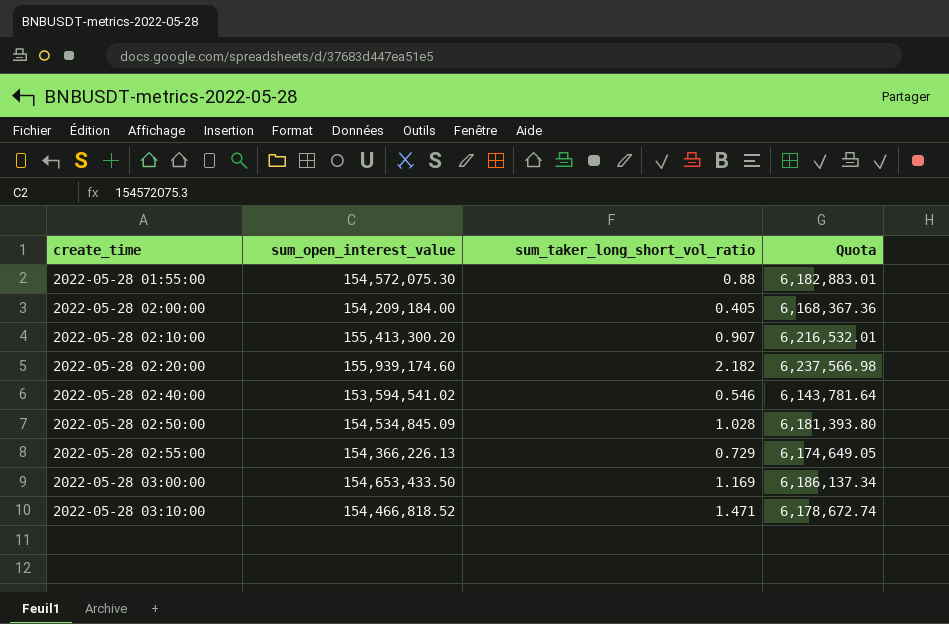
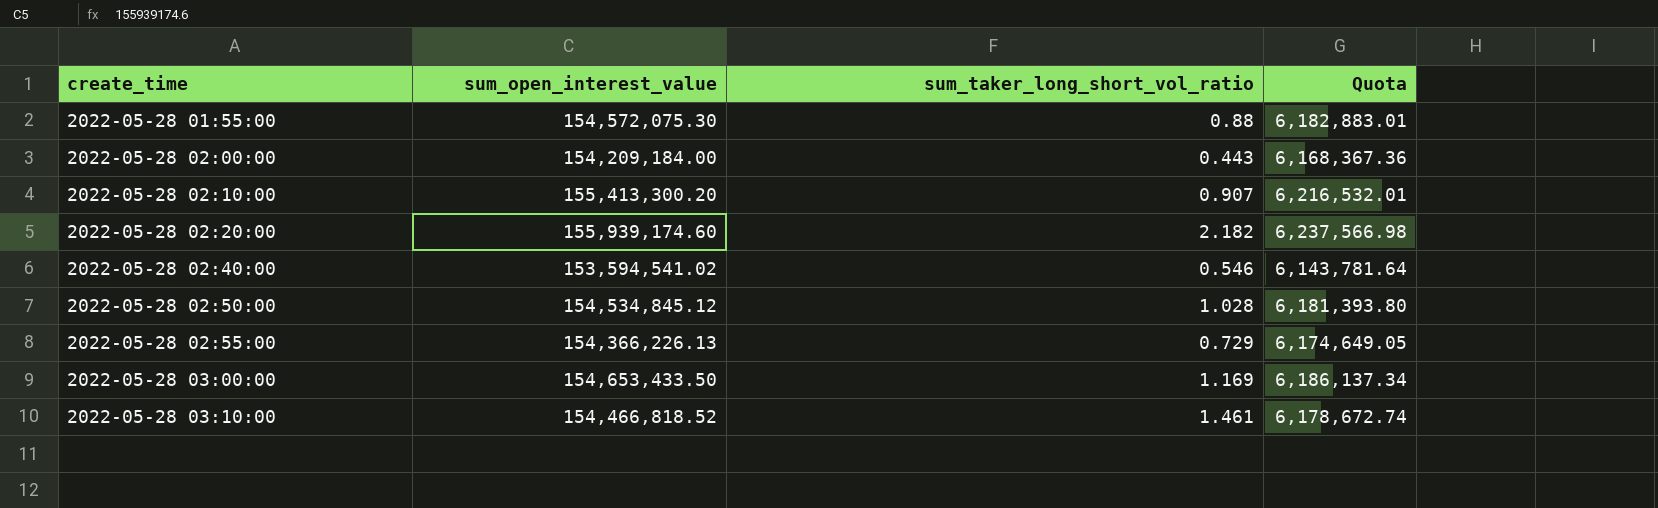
2022-05-28 02:00:00 | sum_taker_long_short_vol_ratio: 0.405 -> 0.443
2022-05-28 02:50:00 | sum_open_interest_value: 154,534,845.09 -> 154,534,845.12
2022-05-28 03:10:00 | sum_taker_long_short_vol_ratio: 1.471 -> 1.461

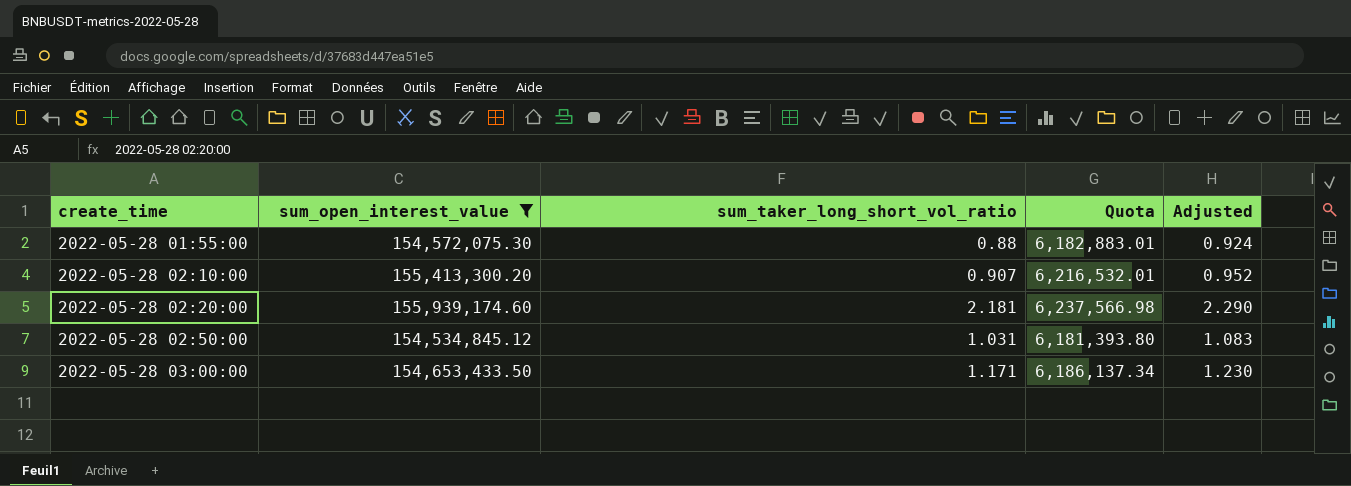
filter: none -> sum_open_interest_value >= 154,534,845.12
column Adjusted | formula: none -> [sum_taker_long_short_vol_ratio] * 1.05
2022-05-28 02:20:00 | sum_taker_long_short_vol_ratio: 2.182 -> 2.181
2022-05-28 02:50:00 | sum_taker_long_short_vol_ratio: 1.028 -> 1.031
2022-05-28 03:00:00 | sum_taker_long_short_vol_ratio: 1.169 -> 1.171

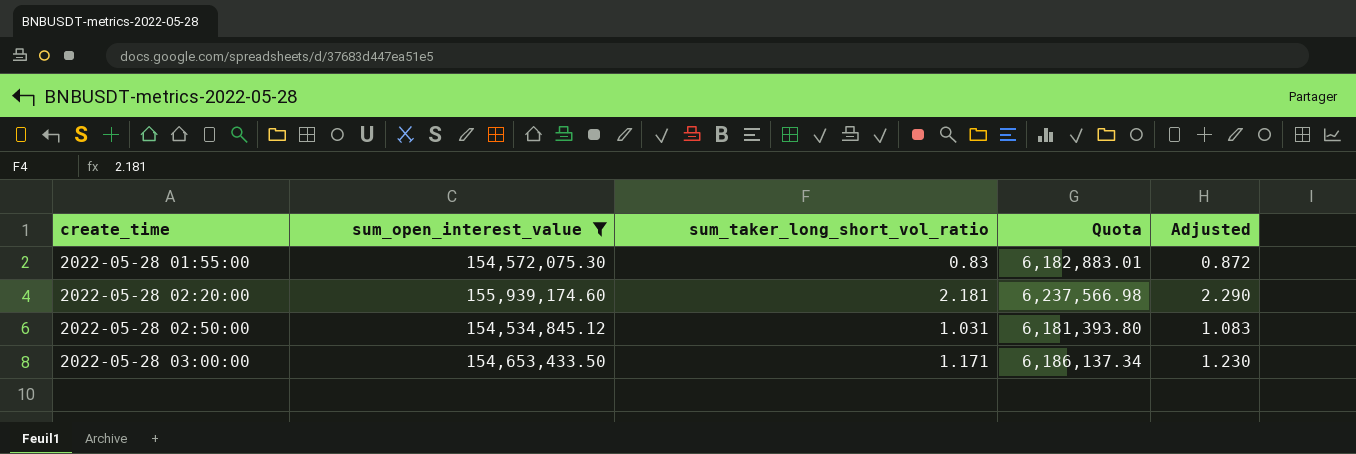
row 2022-05-28 02:10:00: 155,413,300.20 | 0.907 | 6,216,532.01 | 0.952 -> none
2022-05-28 01:55:00 | sum_taker_long_short_vol_ratio: 0.88 -> 0.83
2022-05-28 01:55:00 | Adjusted: 0.924 -> 0.872

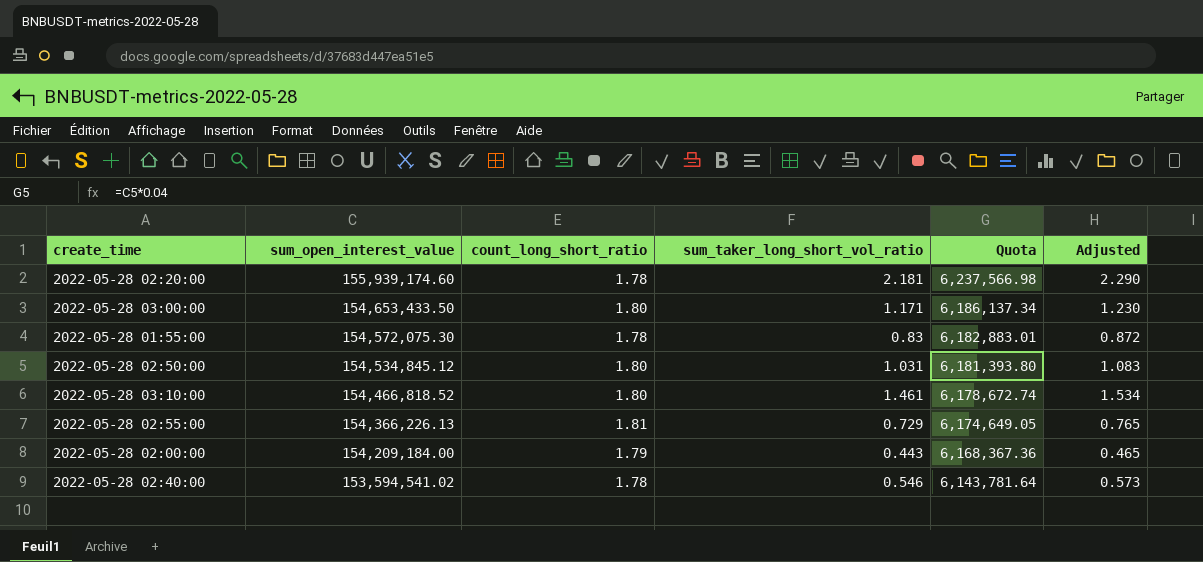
filter: sum_open_interest_value >= 154,534,845.12 -> none
row order: create_time ascending -> sum_open_interest_value descending
column count_long_short_ratio | position: none -> 3

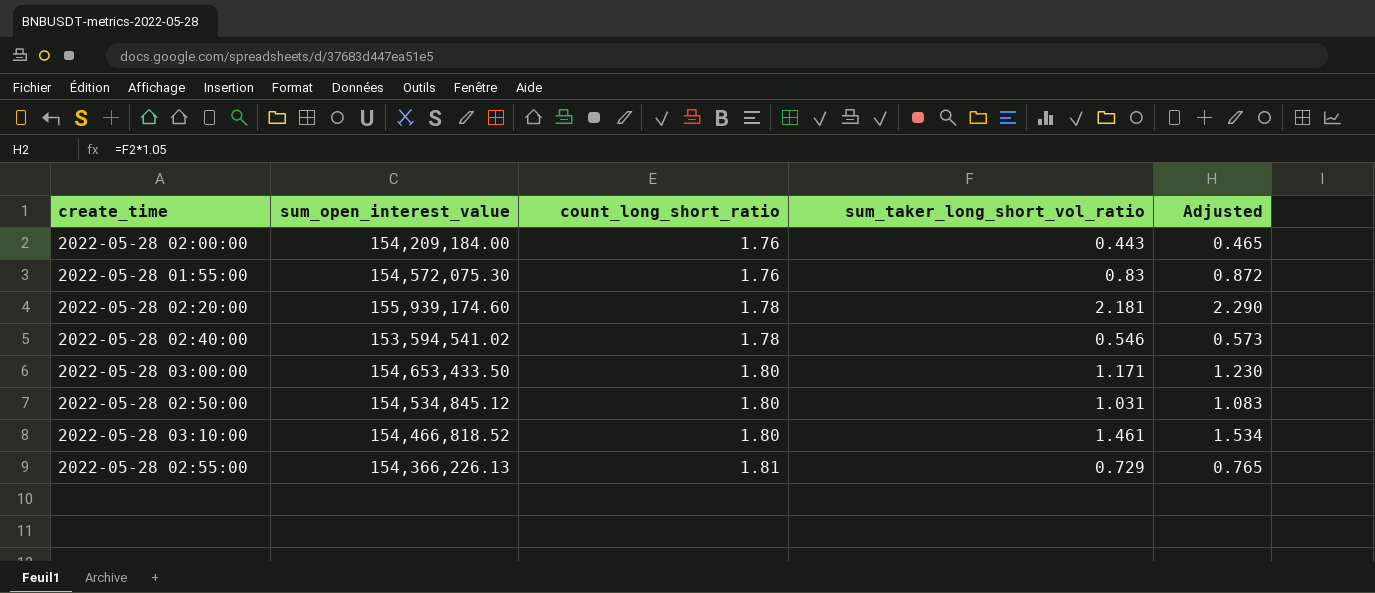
row order: sum_open_interest_value descending -> count_long_short_ratio ascending
column Quota | formula: [sum_open_interest_value] * 0.04 -> none
2022-05-28 02:00:00 | count_long_short_ratio: 1.79 -> 1.76
2022-05-28 01:55:00 | count_long_short_ratio: 1.78 -> 1.76

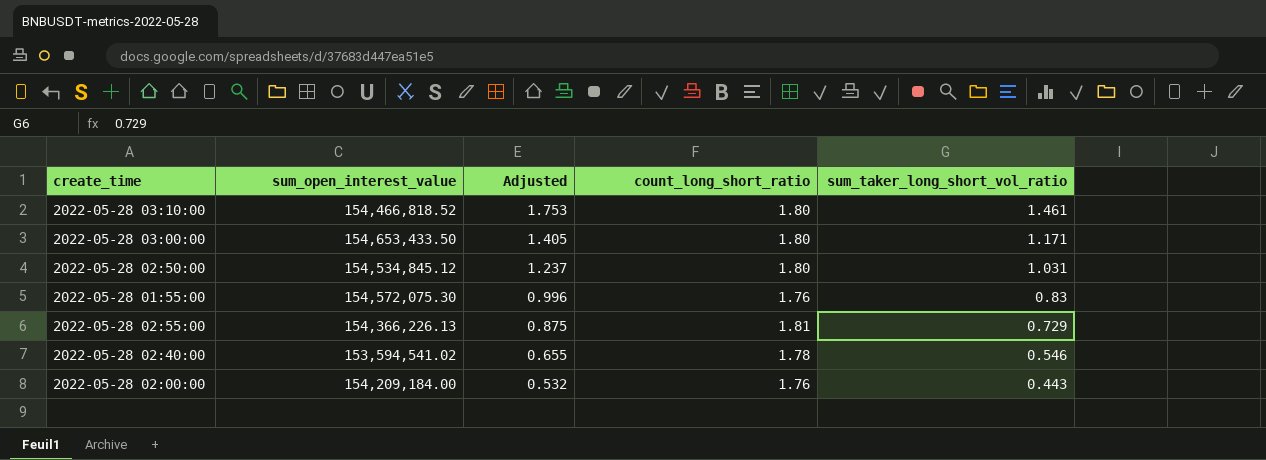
row order: count_long_short_ratio ascending -> Adjusted descending
column Adjusted | formula: [sum_taker_long_short_vol_ratio] * 1.05 -> [sum_taker_long_short_vol_ratio] * 1.2
column Adjusted | position: 5 -> 3
row 2022-05-28 02:20:00: 155,939,174.60 | 1.78 | 2.181 | 2.290 -> none

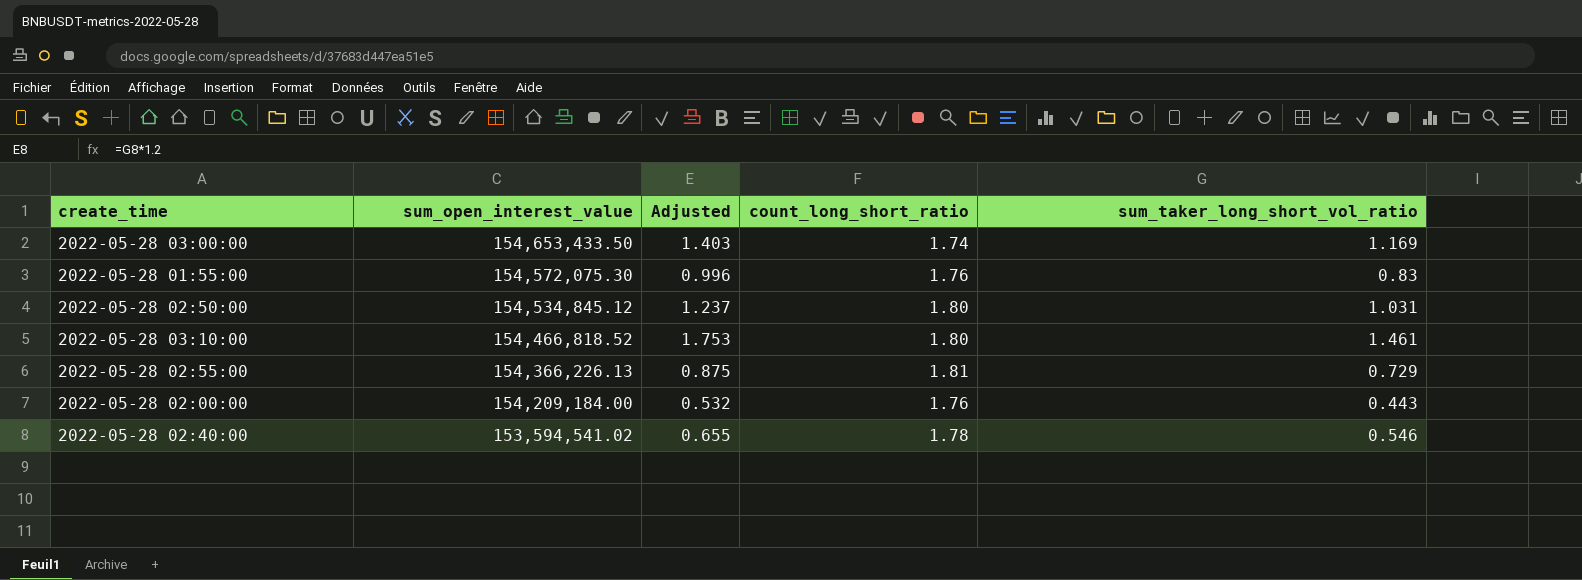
row order: Adjusted descending -> sum_open_interest_value descending
2022-05-28 03:00:00 | Adjusted: 1.405 -> 1.403
2022-05-28 03:00:00 | count_long_short_ratio: 1.80 -> 1.74
2022-05-28 03:00:00 | sum_taker_long_short_vol_ratio: 1.171 -> 1.169

